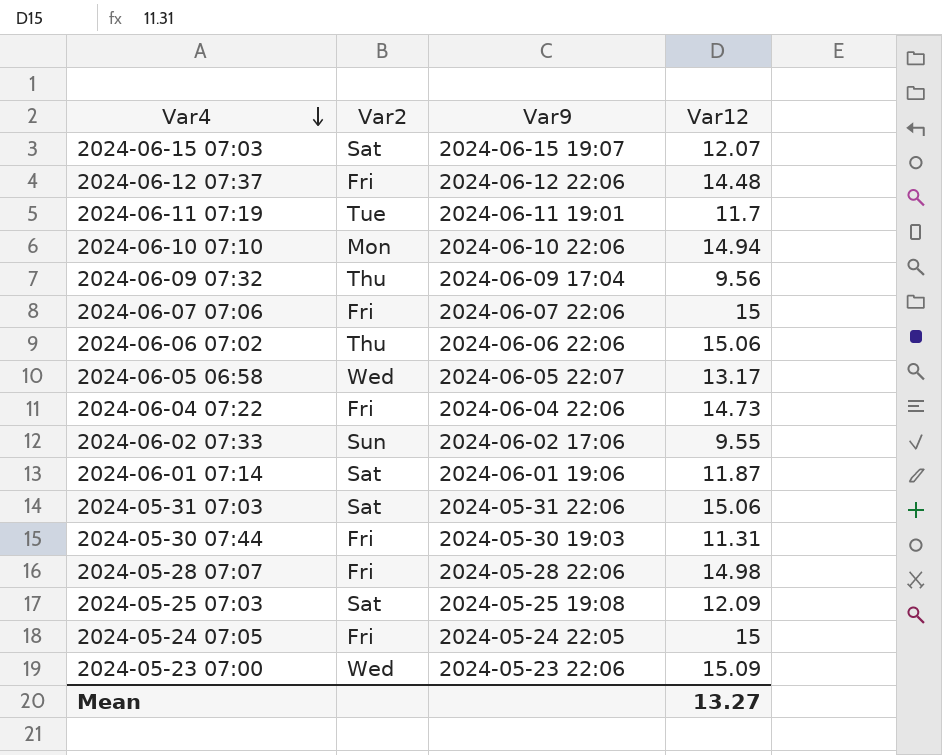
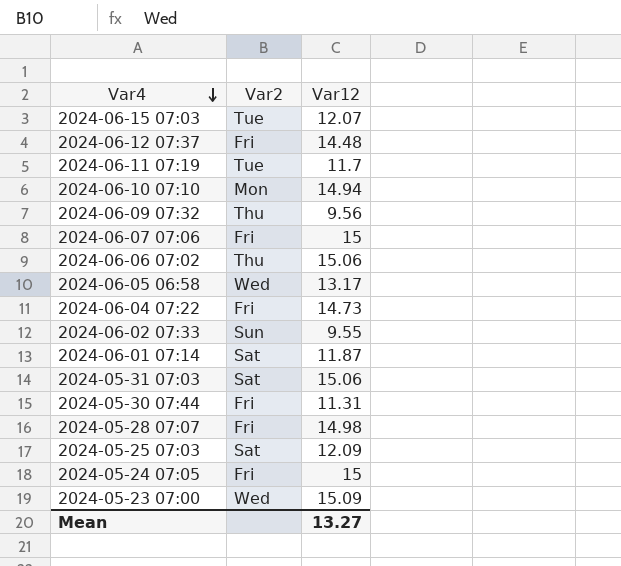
column Var9 | position: 3 -> none
2024-06-15 07:03 | Var2: Sat -> Tue

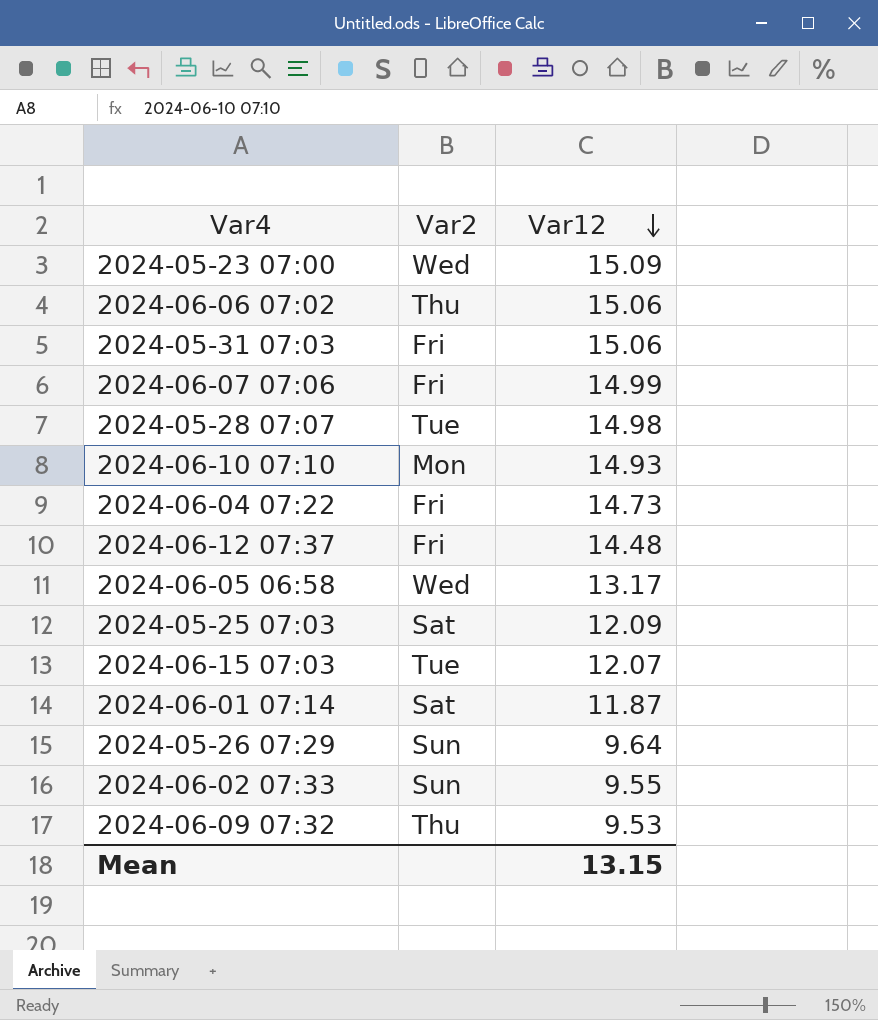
row order: Var4 descending -> Var12 descending
row 2024-06-11 07:19: Tue | 11.7 -> none
row 2024-05-30 07:44: Fri | 11.31 -> none
row 2024-05-24 07:05: Fri | 15 -> none
2024-05-31 07:03 | Var2: Sat -> Fri
2024-06-07 07:06 | Var12: 15 -> 14.99
2024-05-28 07:07 | Var2: Fri -> Tue
2024-06-10 07:10 | Var12: 14.94 -> 14.93
row 2024-05-26 07:29: none -> Sun | 9.64
2024-06-09 07:32 | Var12: 9.56 -> 9.53
Mean | Var12: 13.27 -> 13.15

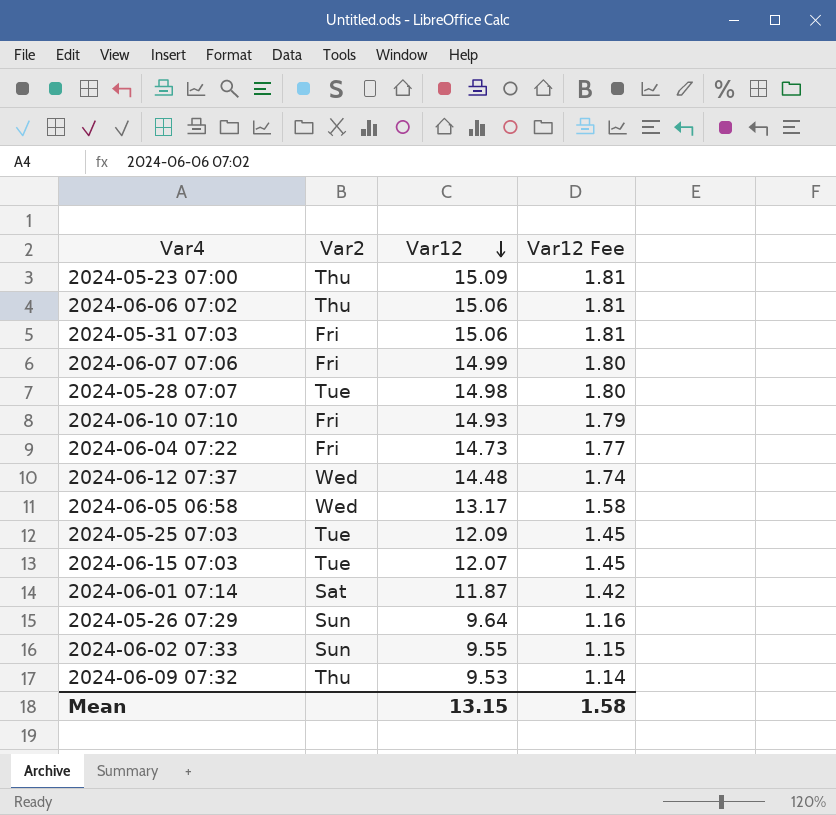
column Var12 Fee | formula: none -> [Var12] * 0.12
2024-05-23 07:00 | Var2: Wed -> Thu
2024-06-10 07:10 | Var2: Mon -> Fri
2024-06-12 07:37 | Var2: Fri -> Wed
2024-05-25 07:03 | Var2: Sat -> Tue

